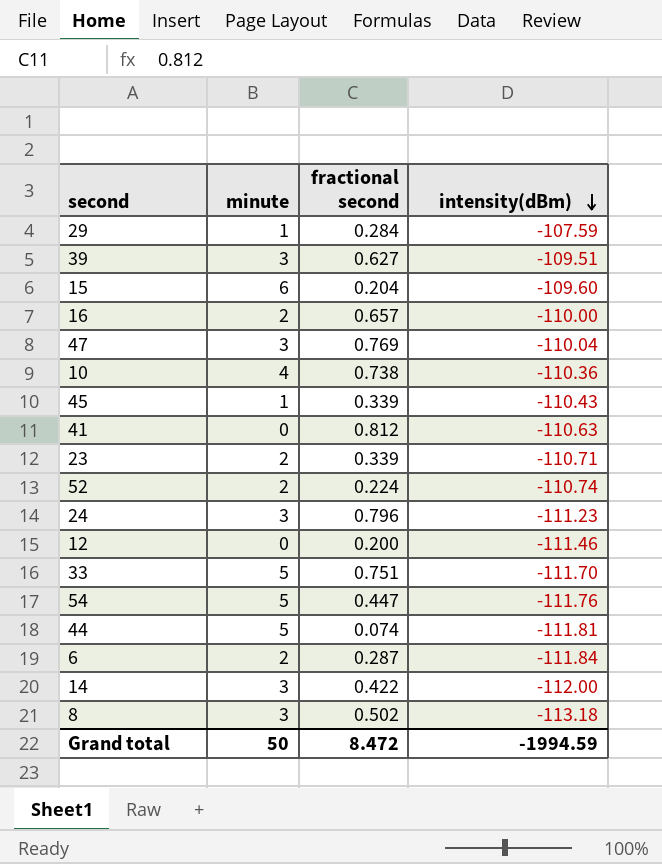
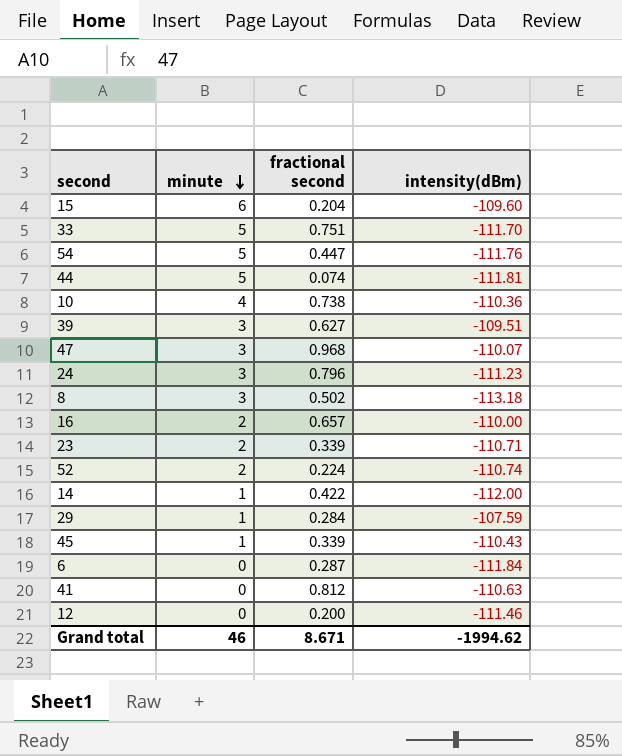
row order: intensity(dBm) descending -> minute descending
47 | fractional second: 0.769 -> 0.968
47 | intensity(dBm): -110.04 -> -110.07
14 | minute: 3 -> 1
6 | minute: 2 -> 0
Grand total | minute: 50 -> 46
Grand total | fractional second: 8.472 -> 8.671
Grand total | intensity(dBm): -1994.59 -> -1994.62

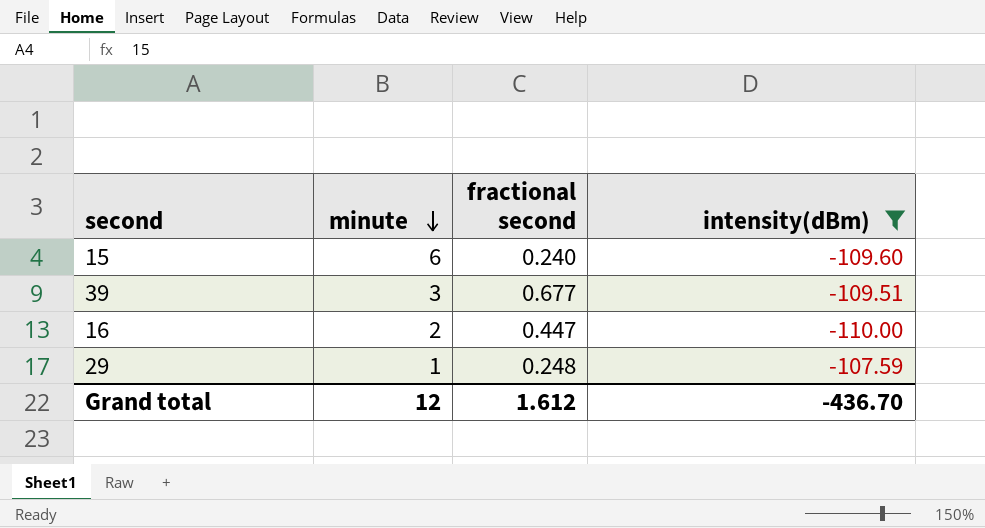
filter: none -> intensity(dBm) >= -110.00
15 | fractional second: 0.204 -> 0.240
39 | fractional second: 0.627 -> 0.677
16 | fractional second: 0.657 -> 0.447
29 | fractional second: 0.284 -> 0.248
Grand total | minute: 46 -> 12
Grand total | fractional second: 8.671 -> 1.612
Grand total | intensity(dBm): -1994.62 -> -436.70

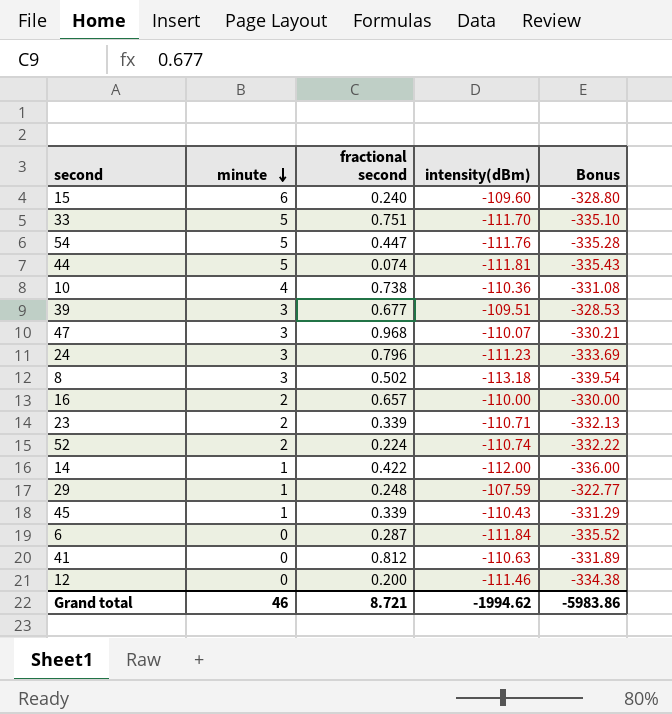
filter: intensity(dBm) >= -110.00 -> none
column Bonus | formula: none -> [intensity(dBm)] * 3
16 | fractional second: 0.447 -> 0.657
Grand total | minute: 12 -> 46
Grand total | fractional second: 1.612 -> 8.721
Grand total | intensity(dBm): -436.70 -> -1994.62

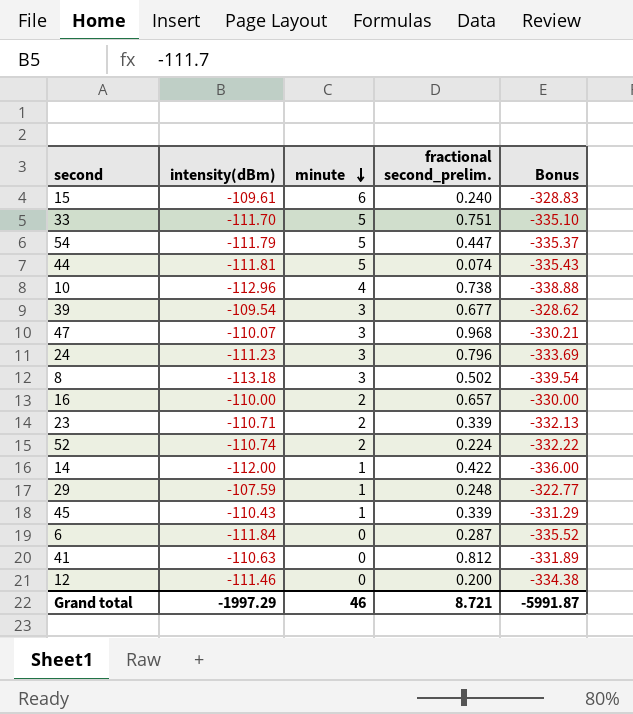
column intensity(dBm) | position: 4 -> 2
column name: fractional second -> fractional second_prelim.
15 | intensity(dBm): -109.60 -> -109.61
15 | Bonus: -328.80 -> -328.83
54 | intensity(dBm): -111.76 -> -111.79
54 | Bonus: -335.28 -> -335.37
10 | intensity(dBm): -110.36 -> -112.96
10 | Bonus: -331.08 -> -338.88
39 | intensity(dBm): -109.51 -> -109.54
39 | Bonus: -328.53 -> -328.62
Grand total | intensity(dBm): -1994.62 -> -1997.29
Grand total | Bonus: -5983.86 -> -5991.87

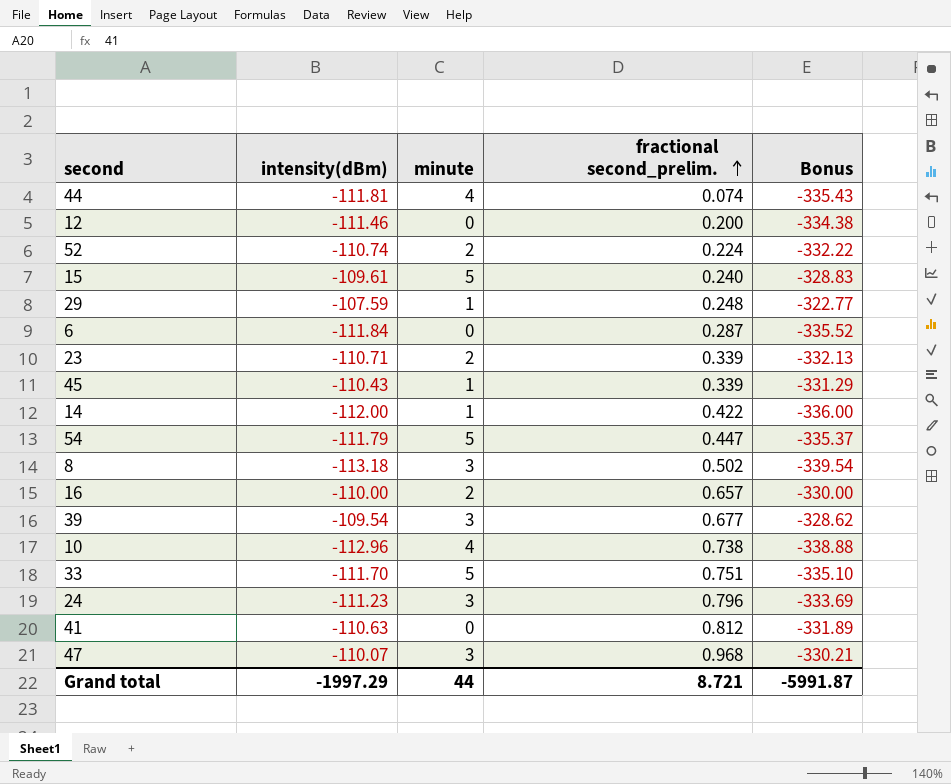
row order: minute descending -> fractional second_prelim. ascending
44 | minute: 5 -> 4
15 | minute: 6 -> 5
Grand total | minute: 46 -> 44

